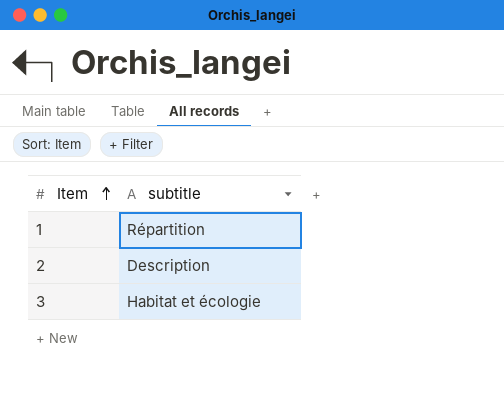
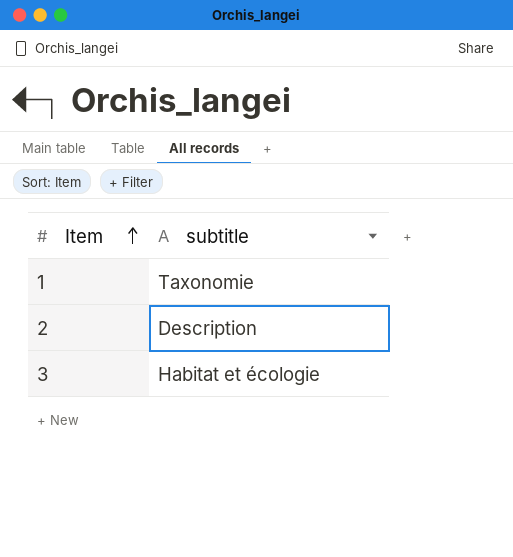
1 | subtitle: Répartition -> Taxonomie

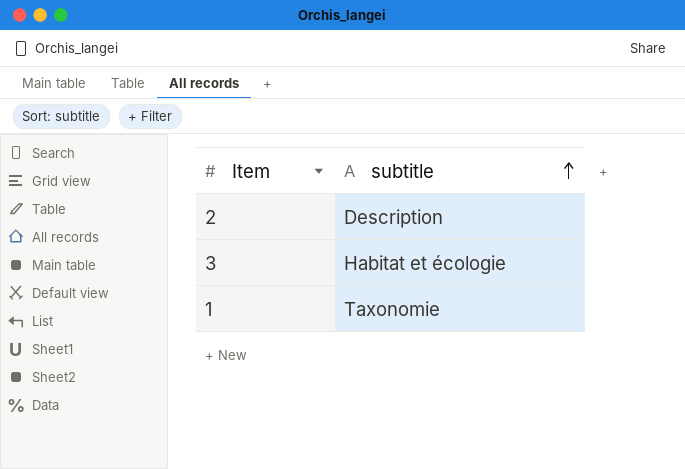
row order: Item ascending -> subtitle ascending

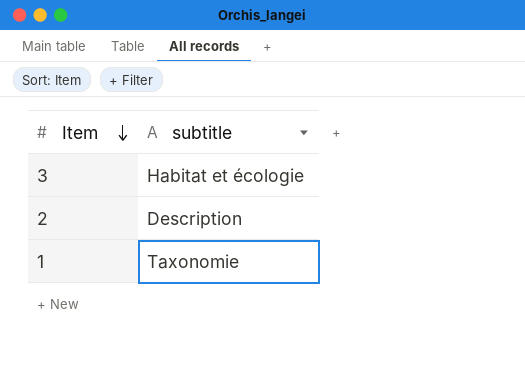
row order: subtitle ascending -> Item descending

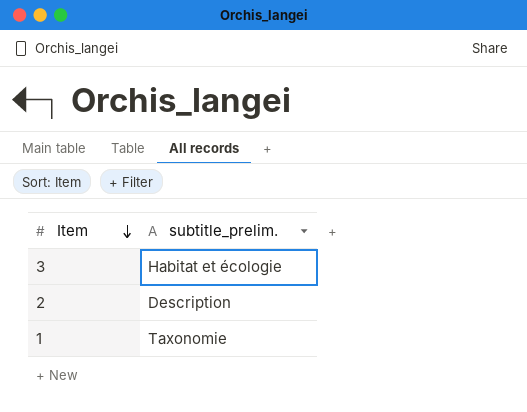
column name: subtitle -> subtitle_prelim.

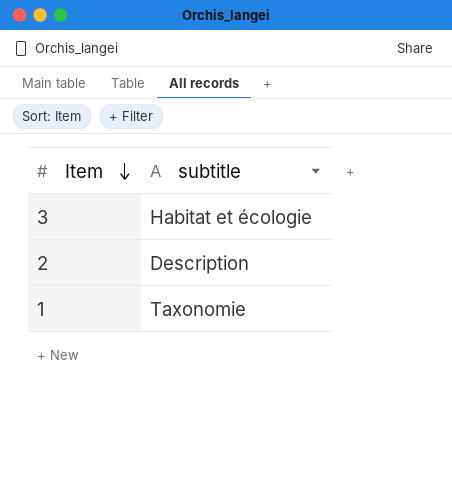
column name: subtitle_prelim. -> subtitle

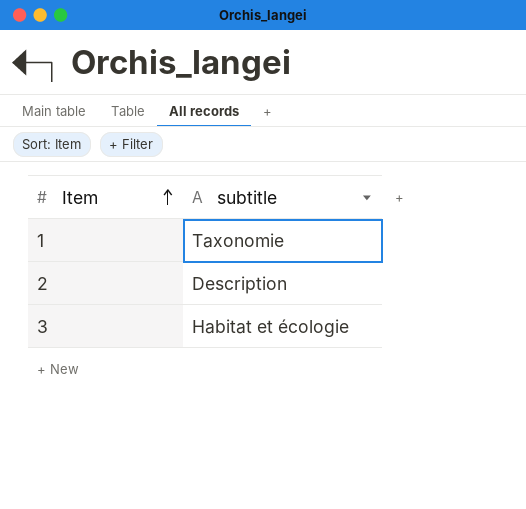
row order: Item descending -> Item ascending

